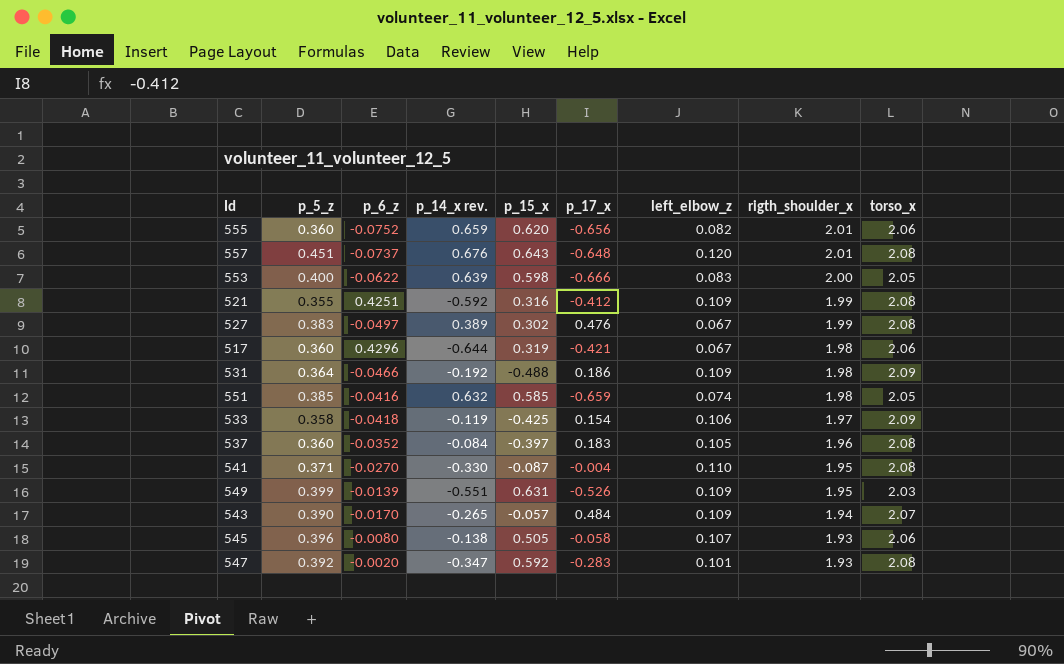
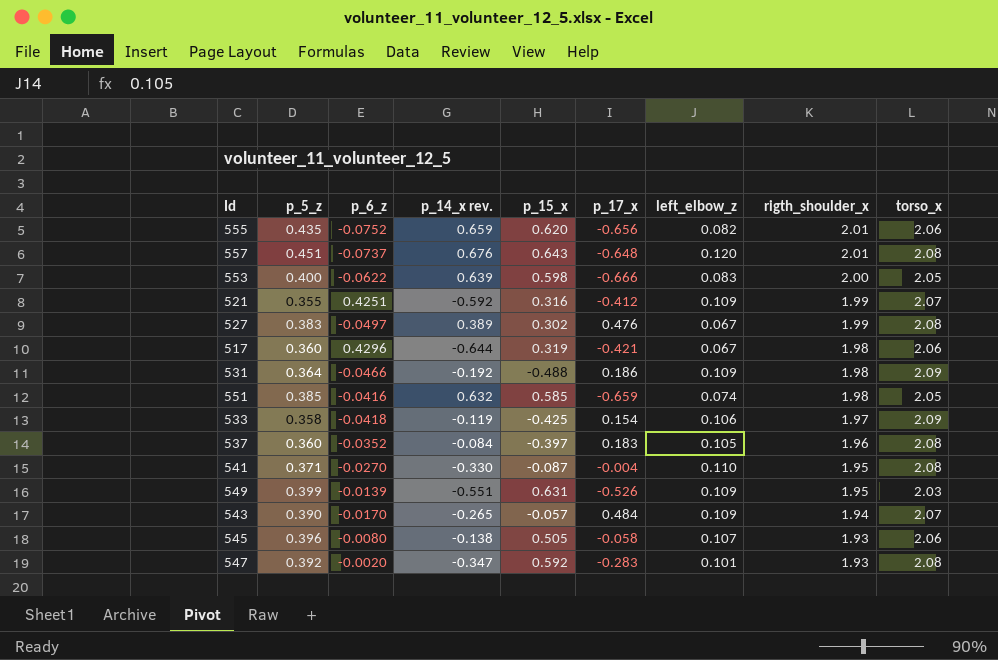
555 | p_5_z: 0.360 -> 0.435
521 | torso_x: 2.08 -> 2.07

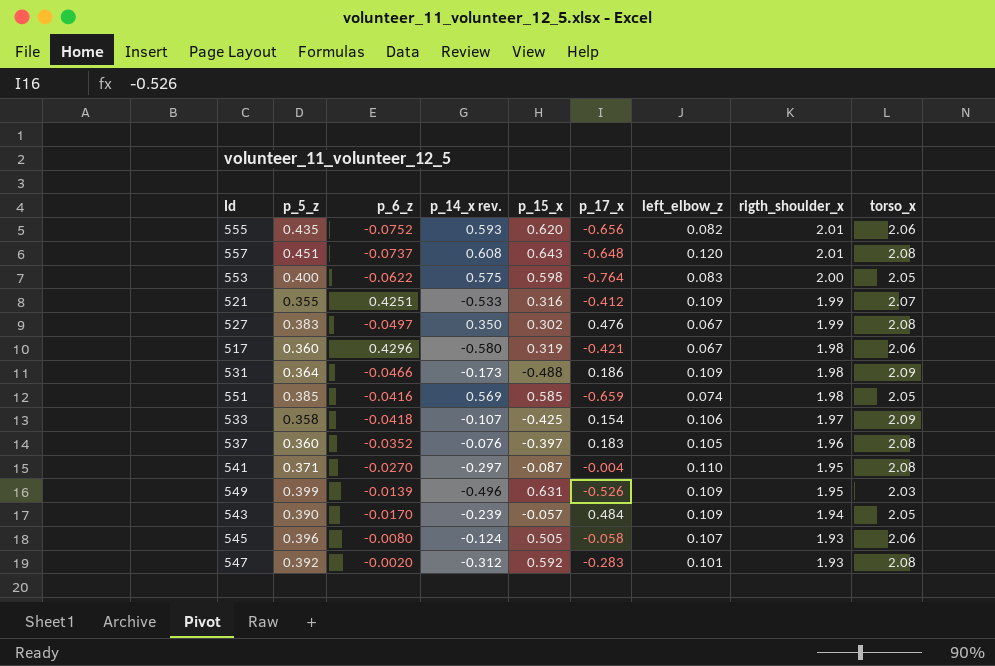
555 | p_14_x rev.: 0.659 -> 0.593
557 | p_14_x rev.: 0.676 -> 0.608
553 | p_14_x rev.: 0.639 -> 0.575
553 | p_17_x: -0.666 -> -0.764
521 | p_14_x rev.: -0.592 -> -0.533
527 | p_14_x rev.: 0.389 -> 0.350
517 | p_14_x rev.: -0.644 -> -0.580
531 | p_14_x rev.: -0.192 -> -0.173
551 | p_14_x rev.: 0.632 -> 0.569
533 | p_14_x rev.: -0.119 -> -0.107
537 | p_14_x rev.: -0.084 -> -0.076
541 | p_14_x rev.: -0.330 -> -0.297
549 | p_14_x rev.: -0.551 -> -0.496
543 | p_14_x rev.: -0.265 -> -0.239
543 | torso_x: 2.07 -> 2.05
545 | p_14_x rev.: -0.138 -> -0.124
547 | p_14_x rev.: -0.347 -> -0.312

